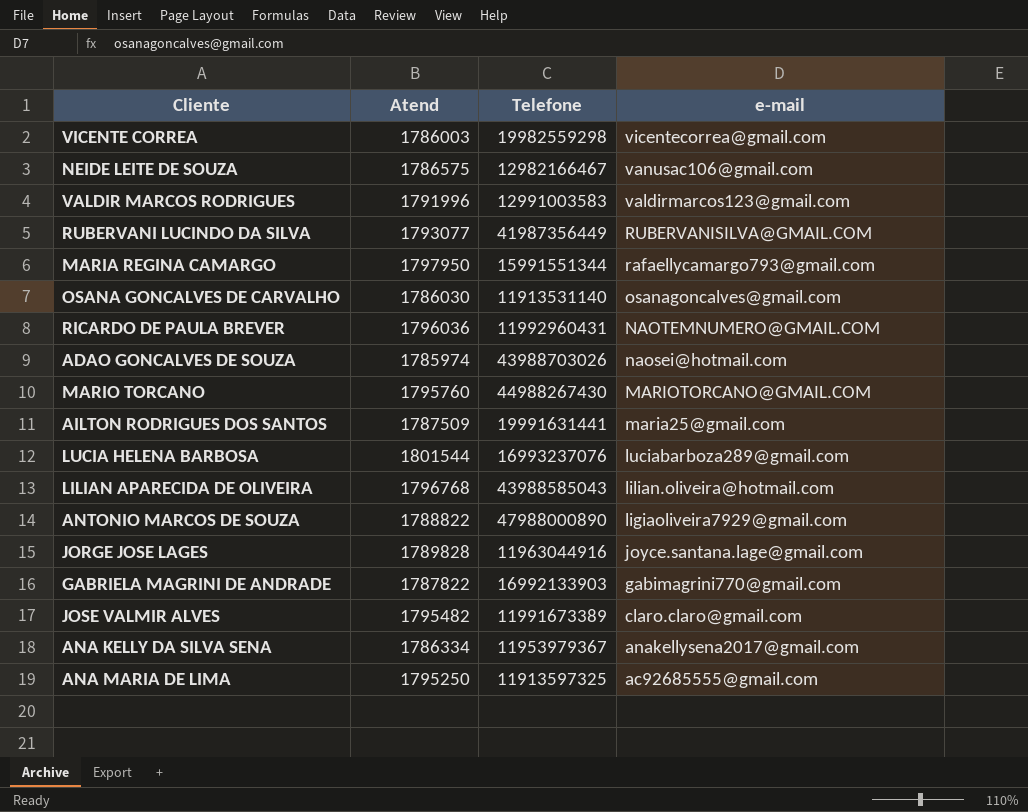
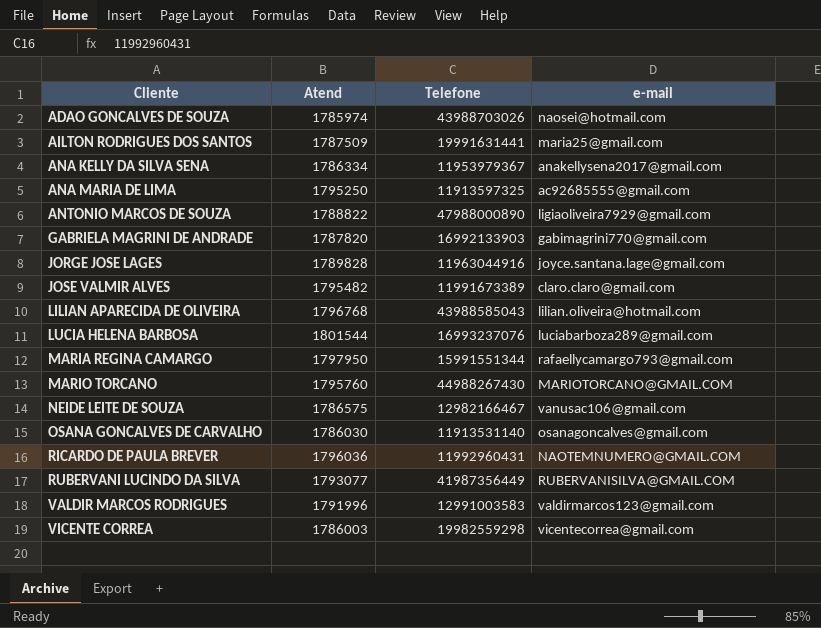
row order: e-mail descending -> Cliente ascending
GABRIELA MAGRINI DE ANDRADE | Atend: 1787822 -> 1787820

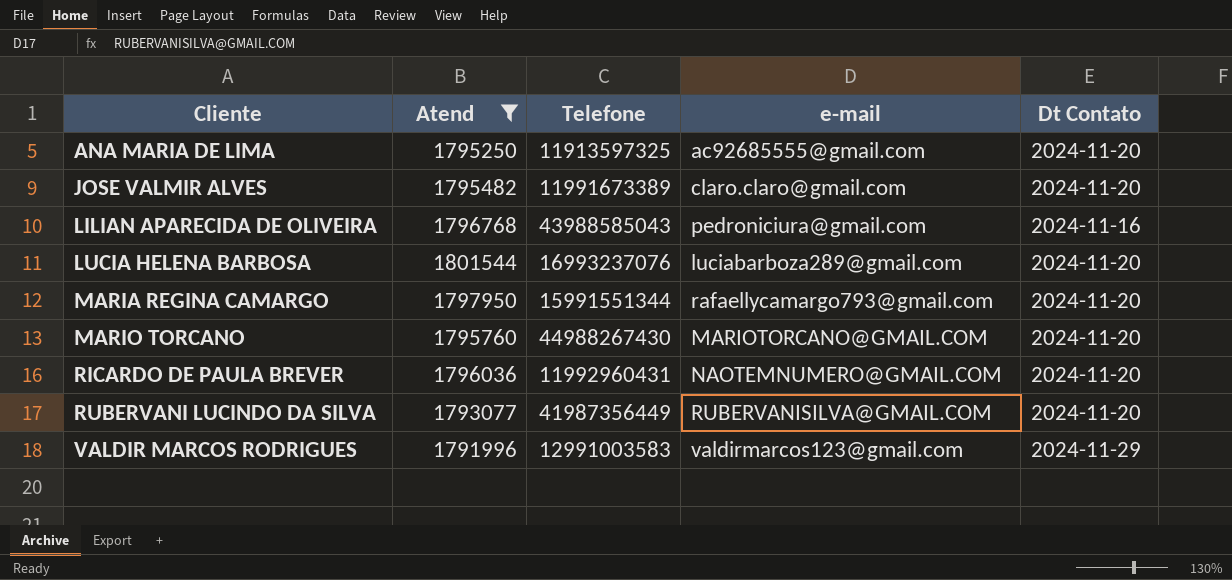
filter: none -> Atend >= 1791996
column Dt Contato | position: none -> 5
LILIAN APARECIDA DE OLIVEIRA | e-mail: lilian.oliveira@hotmail.com -> pedroniciura@gmail.com

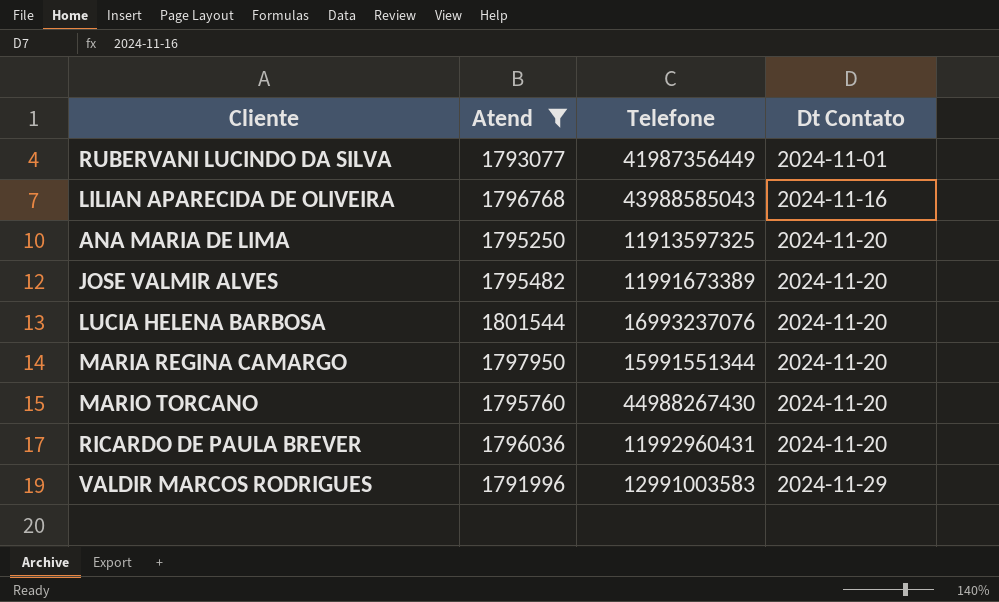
row order: Cliente ascending -> Dt Contato ascending
column e-mail | position: 4 -> none
RUBERVANI LUCINDO DA SILVA | Dt Contato: 2024-11-20 -> 2024-11-01

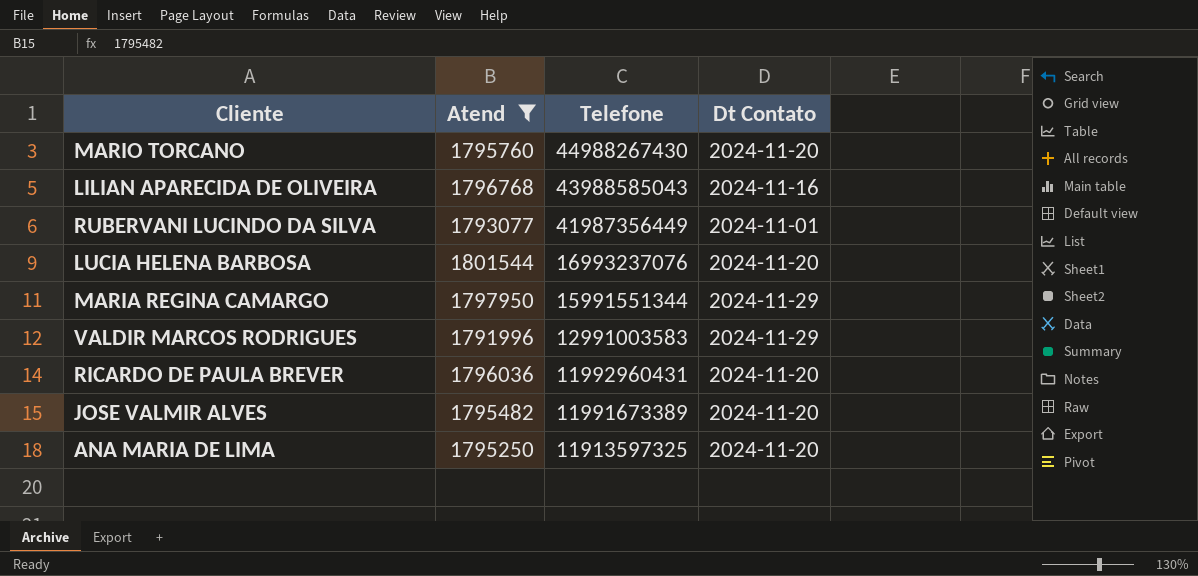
row order: Dt Contato ascending -> Telefone descending
MARIA REGINA CAMARGO | Dt Contato: 2024-11-20 -> 2024-11-29

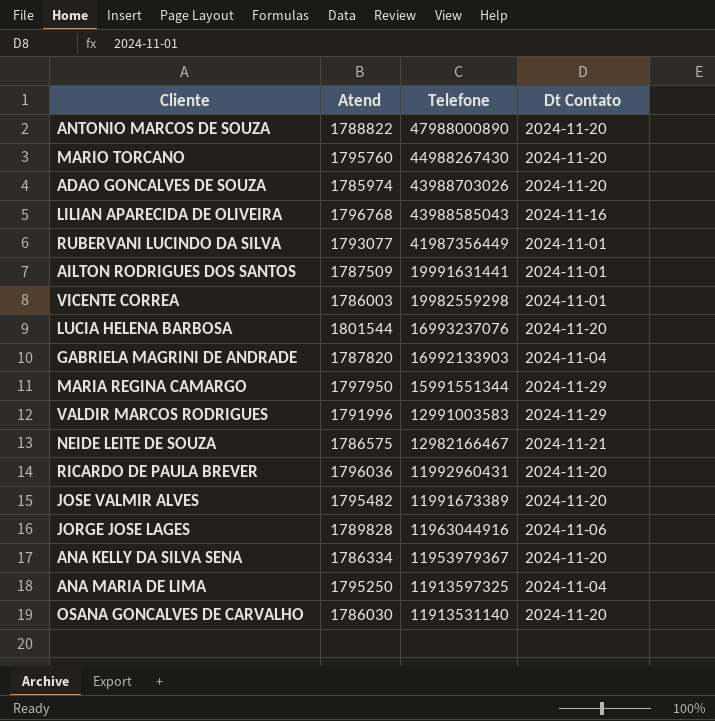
filter: Atend >= 1791996 -> none
ANA MARIA DE LIMA | Dt Contato: 2024-11-20 -> 2024-11-04

